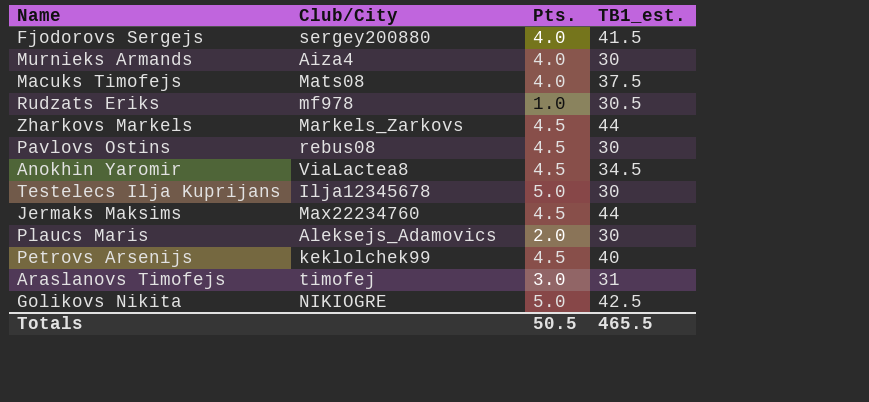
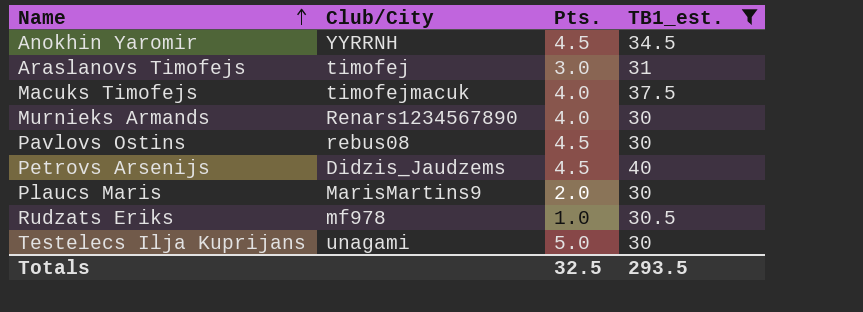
filter: none -> TB1_est. <= 40
row order: none -> Name ascending
Anokhin Yaromir | Club/City: ViaLactea8 -> YYRRNH
Macuks Timofejs | Club/City: Mats08 -> timofejmacuk
Murnieks Armands | Club/City: Aiza4 -> Renars1234567890
Petrovs Arsenijs | Club/City: keklolchek99 -> Didzis_Jaudzems
Plaucs Maris | Club/City: Aleksejs_Adamovics -> MarisMartins9
Testelecs Ilja Kuprijans | Club/City: Ilja12345678 -> unagami
Totals | Pts.: 50.5 -> 32.5
Totals | TB1_est.: 465.5 -> 293.5

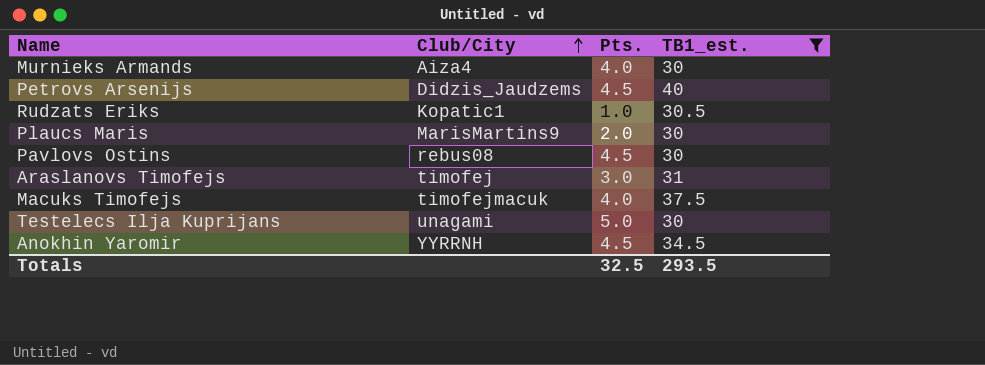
row order: Name ascending -> Club/City ascending
Murnieks Armands | Club/City: Renars1234567890 -> Aiza4
Rudzats Eriks | Club/City: mf978 -> Kopatic1

